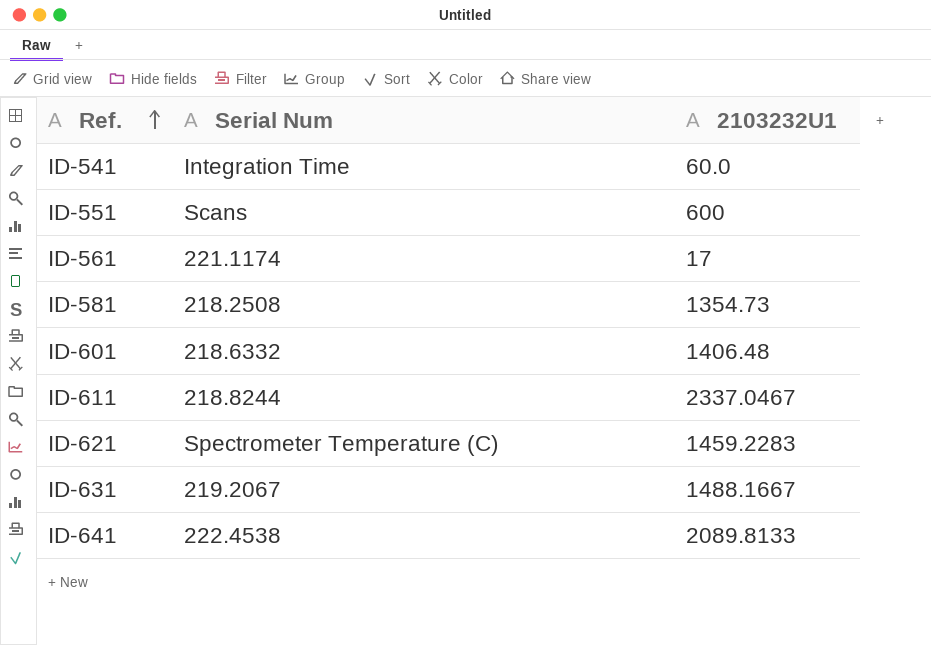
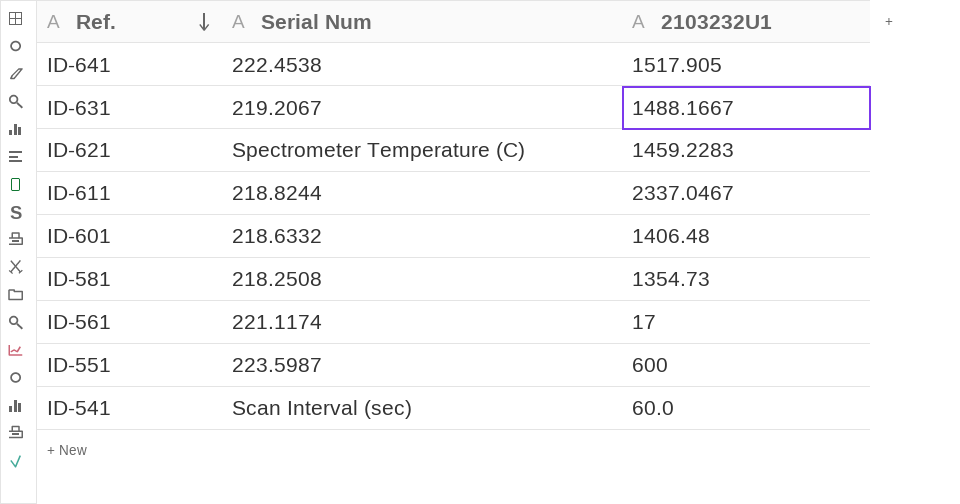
row order: Ref. ascending -> Ref. descending
ID-641 | 2103232U1: 2089.8133 -> 1517.905
ID-551 | Serial Num: Scans -> 223.5987
ID-541 | Serial Num: Integration Time -> Scan Interval (sec)

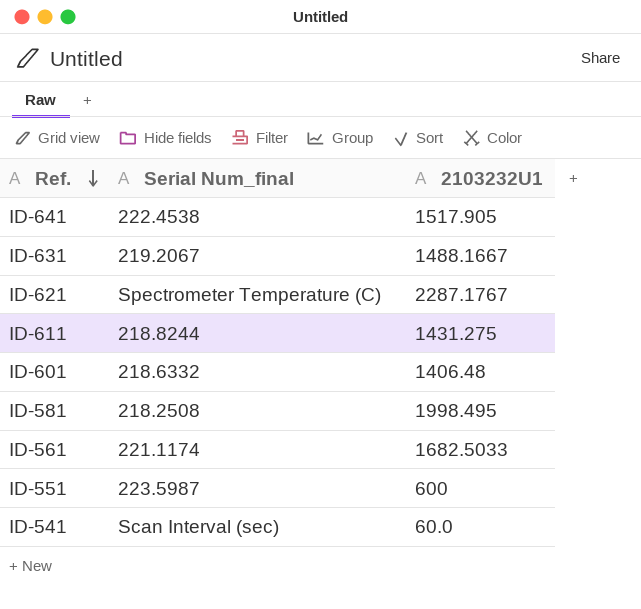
column name: Serial Num -> Serial Num_final
ID-621 | 2103232U1: 1459.2283 -> 2287.1767
ID-611 | 2103232U1: 2337.0467 -> 1431.275
ID-581 | 2103232U1: 1354.73 -> 1998.495
ID-561 | 2103232U1: 17 -> 1682.5033

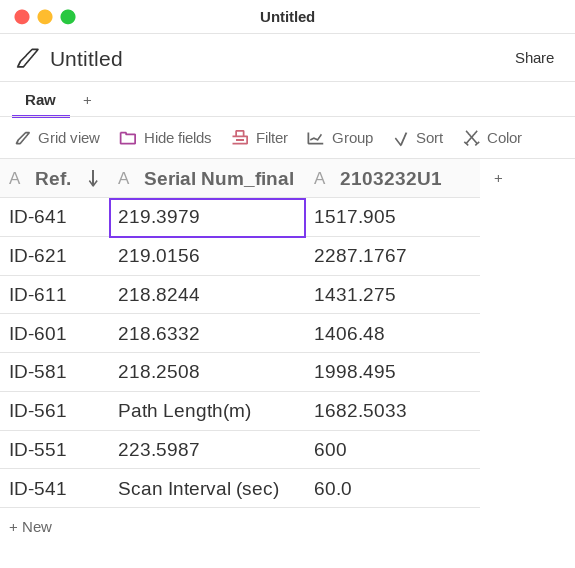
row ID-631: 219.2067 | 1488.1667 -> none
ID-641 | Serial Num_final: 222.4538 -> 219.3979
ID-621 | Serial Num_final: Spectrometer Temperature (C) -> 219.0156
ID-561 | Serial Num_final: 221.1174 -> Path Length(m)

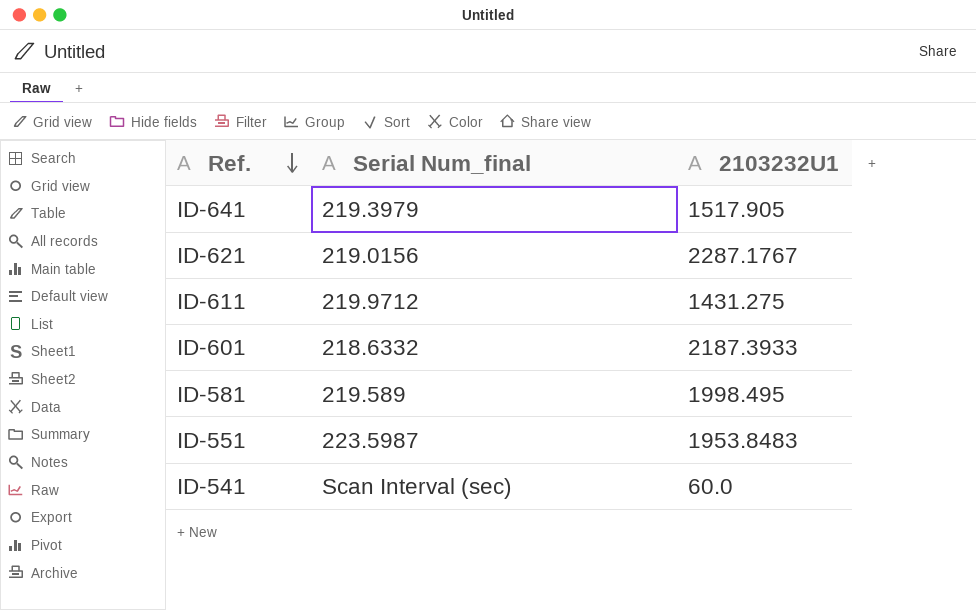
row ID-561: Path Length(m) | 1682.5033 -> none
ID-611 | Serial Num_final: 218.8244 -> 219.9712
ID-601 | 2103232U1: 1406.48 -> 2187.3933
ID-581 | Serial Num_final: 218.2508 -> 219.589
ID-551 | 2103232U1: 600 -> 1953.8483

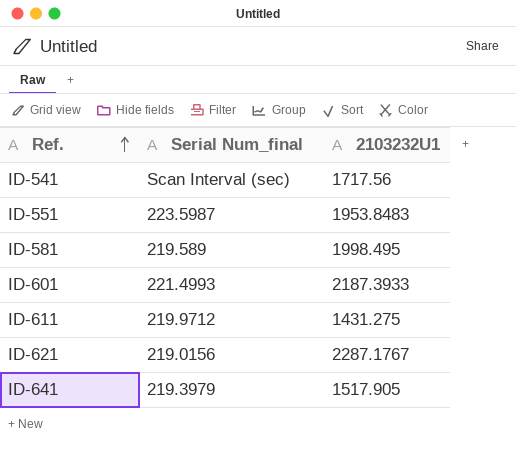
row order: Ref. descending -> Ref. ascending
ID-541 | 2103232U1: 60.0 -> 1717.56
ID-601 | Serial Num_final: 218.6332 -> 221.4993

